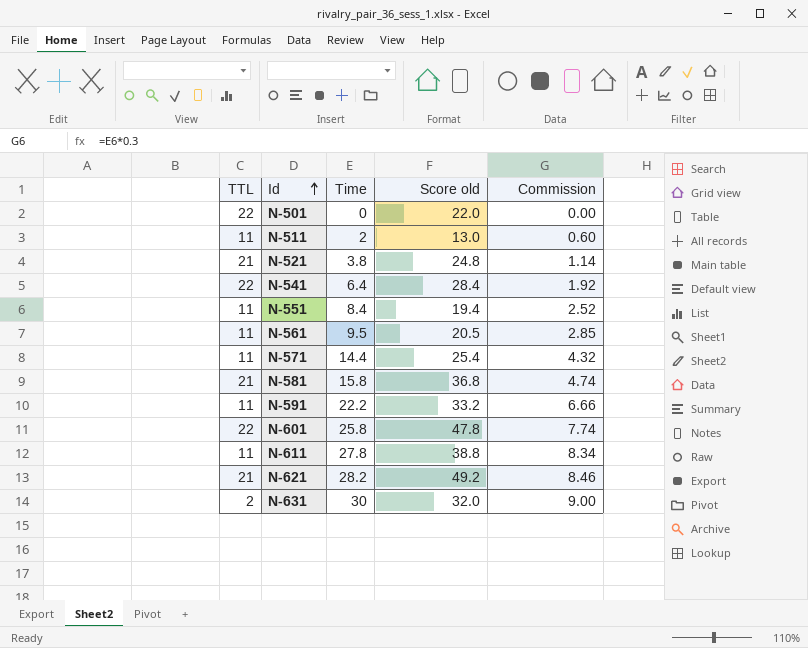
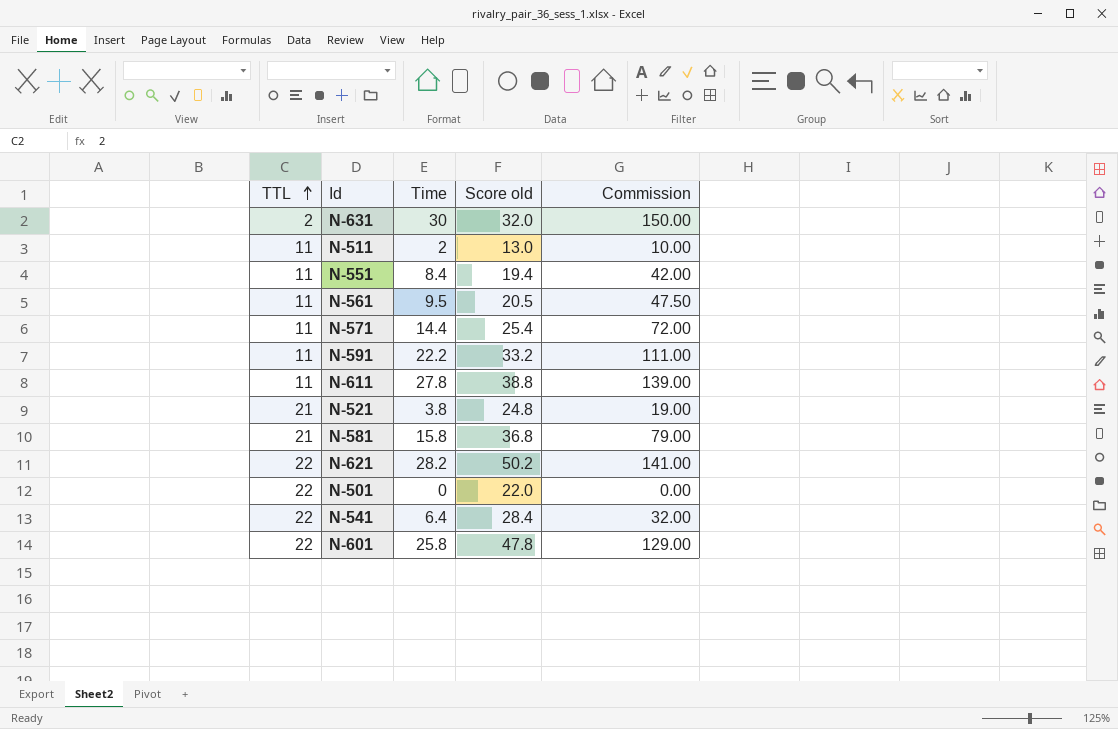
row order: Id ascending -> TTL ascending
column Commission | formula: [Time] * 0.3 -> [Time] * 5
N-621 | TTL: 21 -> 22
N-621 | Score old: 49.2 -> 50.2

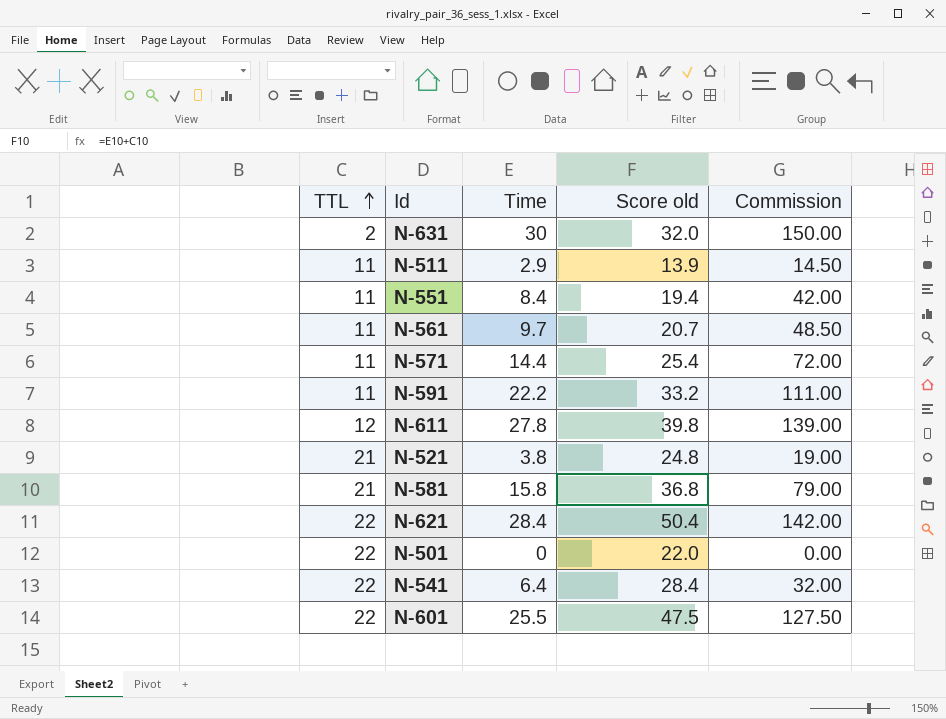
N-511 | Time: 2 -> 2.9
N-511 | Score old: 13.0 -> 13.9
N-511 | Commission: 10.00 -> 14.50
N-561 | Time: 9.5 -> 9.7
N-561 | Score old: 20.5 -> 20.7
N-561 | Commission: 47.50 -> 48.50
N-611 | TTL: 11 -> 12
N-611 | Score old: 38.8 -> 39.8
N-621 | Time: 28.2 -> 28.4
N-621 | Score old: 50.2 -> 50.4
N-621 | Commission: 141.00 -> 142.00
N-601 | Time: 25.8 -> 25.5
N-601 | Score old: 47.8 -> 47.5
N-601 | Commission: 129.00 -> 127.50

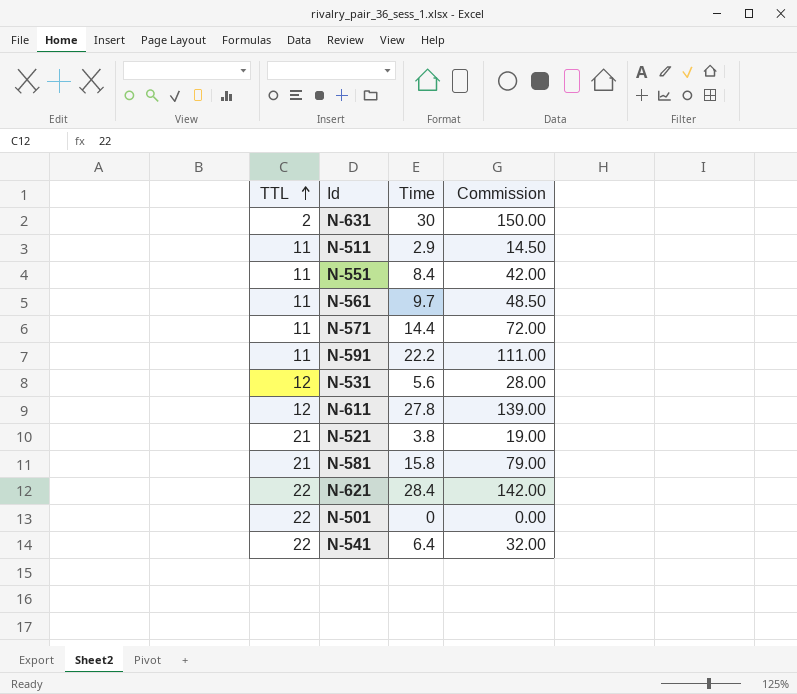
column Score old | formula: [TTL] + [Time] -> none
row N-601: 22 | 25.5 | 47.5 | 127.50 -> none
row N-531: none -> 12 | 5.6 | 28.00

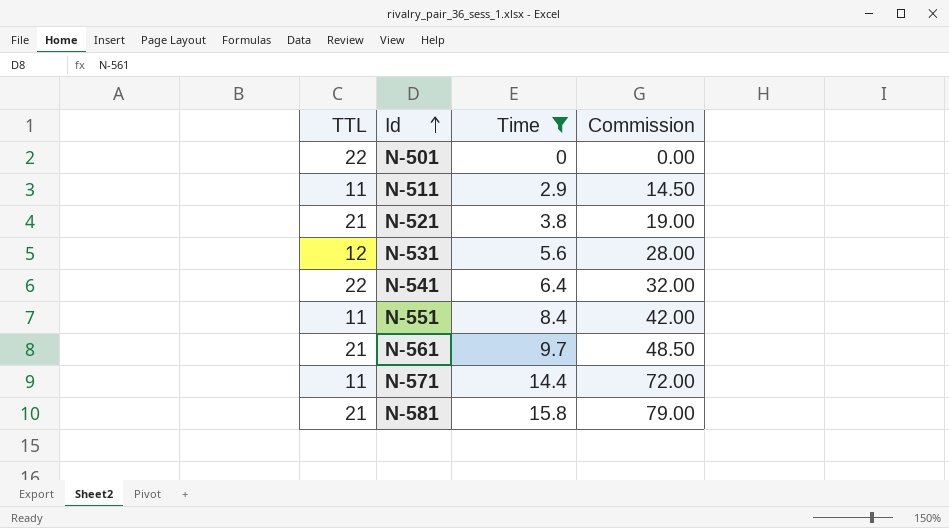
filter: none -> Time <= 15.8
row order: TTL ascending -> Id ascending
N-561 | TTL: 11 -> 21

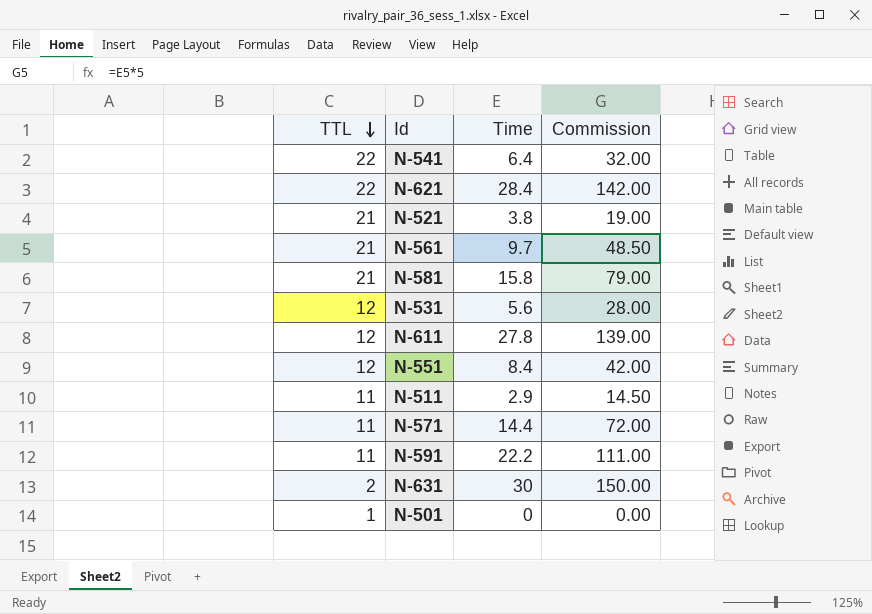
filter: Time <= 15.8 -> none
row order: Id ascending -> TTL descending
N-551 | TTL: 11 -> 12
N-501 | TTL: 22 -> 1

